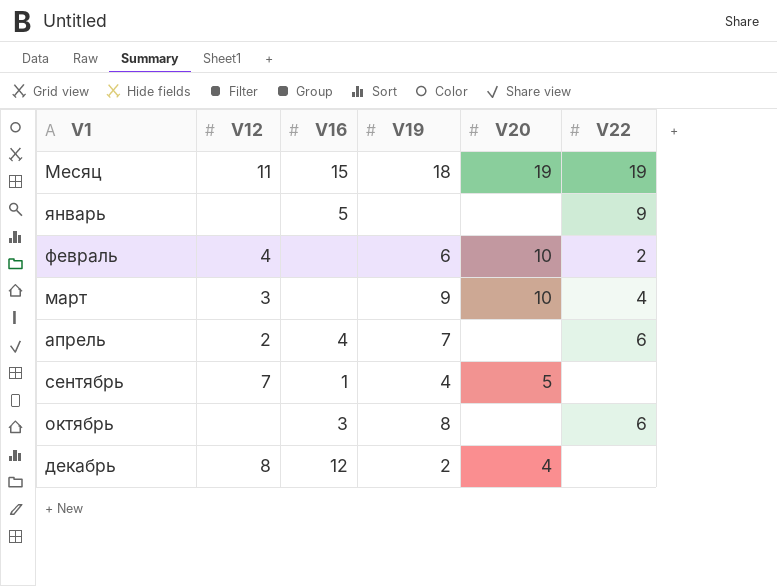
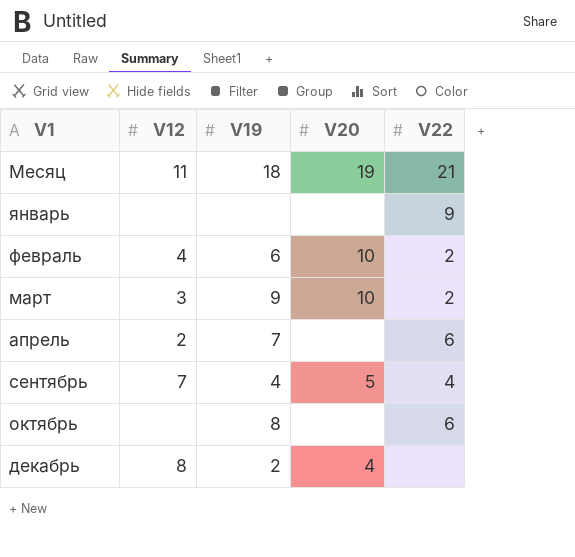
column V16 | position: 3 -> none
Месяц | V22: 19 -> 21
март | V22: 4 -> 2
сентябрь | V22: none -> 4

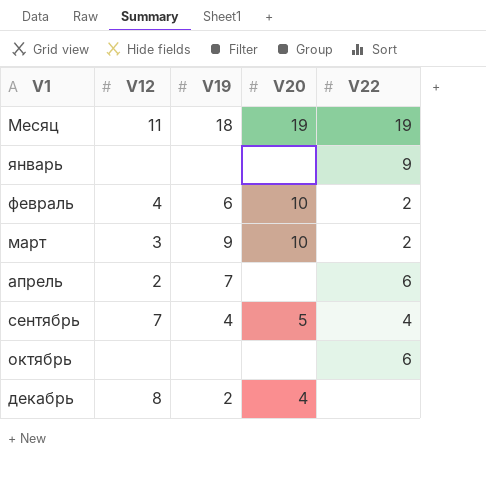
Месяц | V22: 21 -> 19
октябрь | V19: 8 -> none

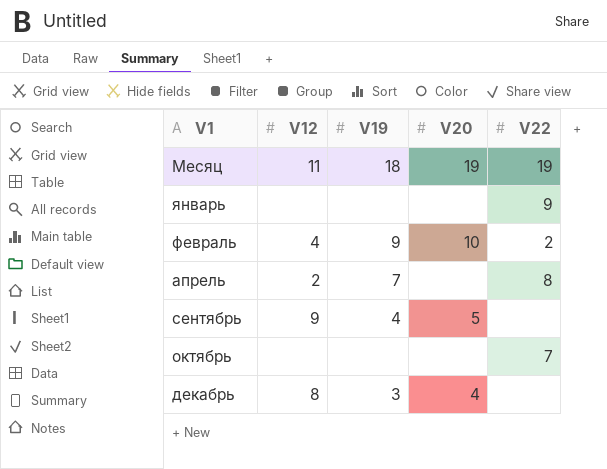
row март: 3 | 9 | 10 | 2 -> none
февраль | V19: 6 -> 9
апрель | V22: 6 -> 8
сентябрь | V12: 7 -> 9
сентябрь | V22: 4 -> none
октябрь | V22: 6 -> 7
декабрь | V19: 2 -> 3

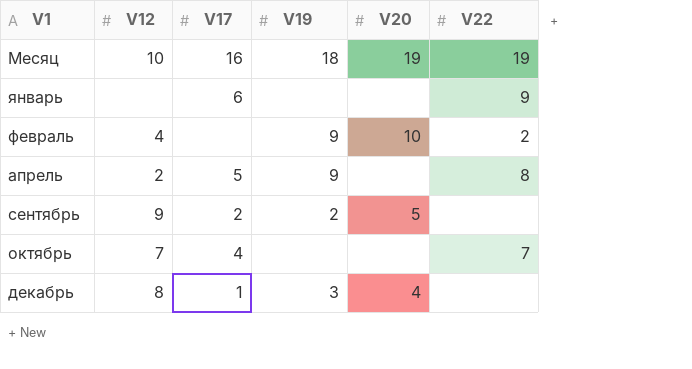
column V17 | position: none -> 3
Месяц | V12: 11 -> 10
апрель | V19: 7 -> 9
сентябрь | V19: 4 -> 2
октябрь | V12: none -> 7

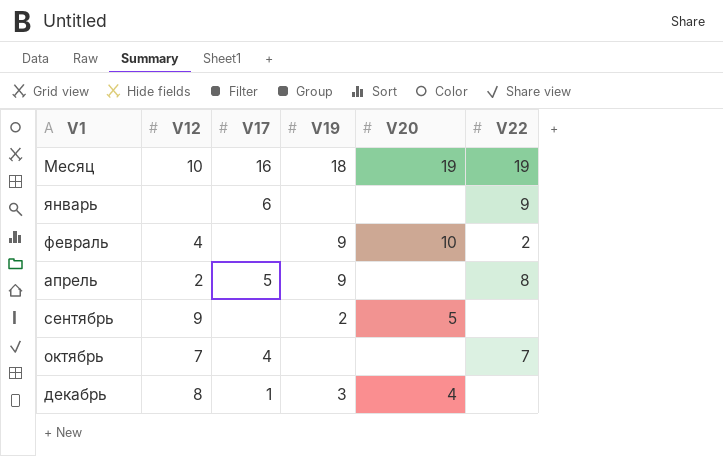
сентябрь | V17: 2 -> none

